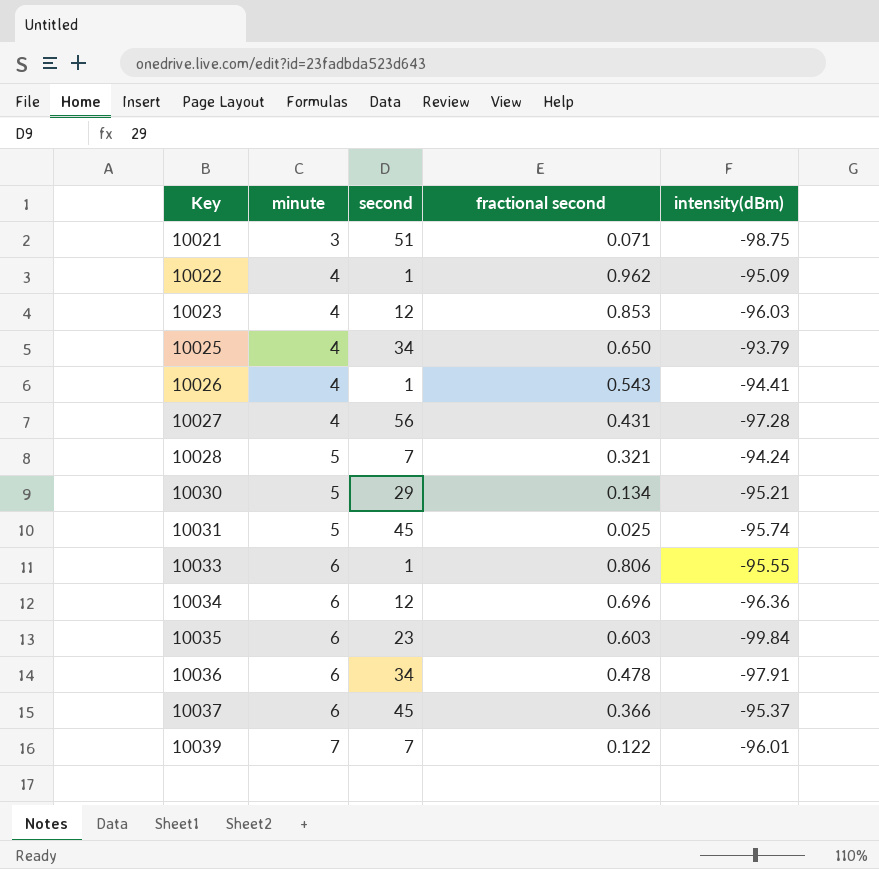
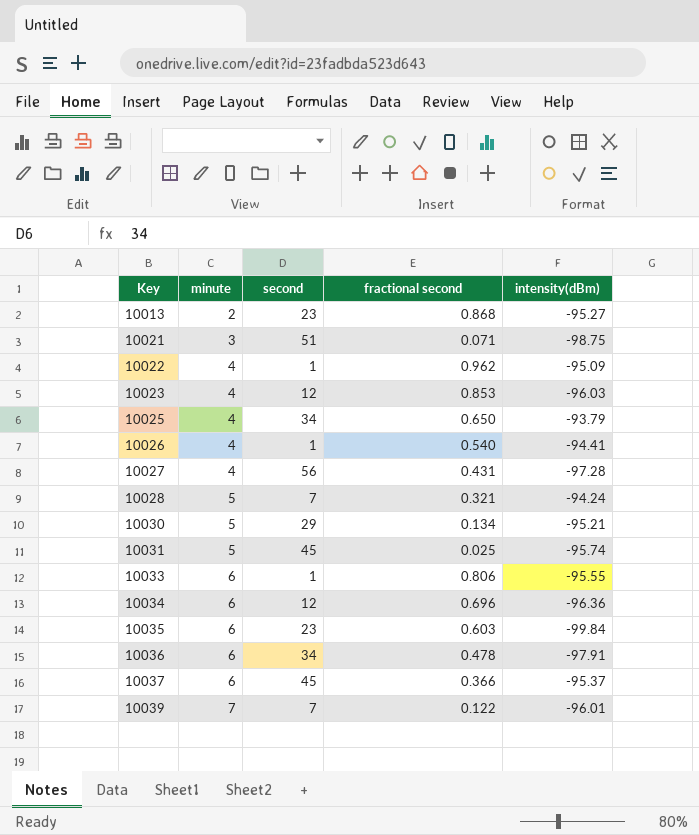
row 10013: none -> 2 | 23 | 0.868 | -95.27
10026 | fractional second: 0.543 -> 0.540

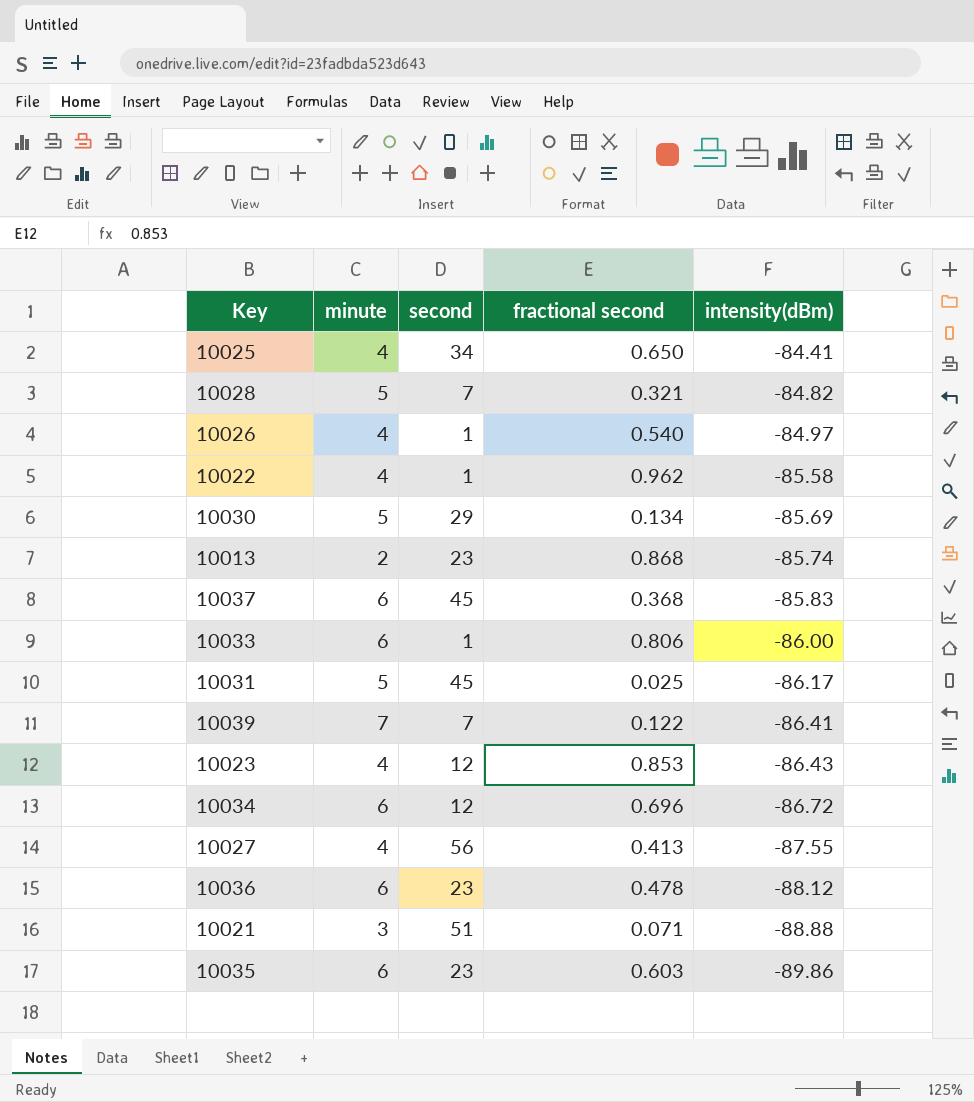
row order: Key ascending -> intensity(dBm) descending
10025 | intensity(dBm): -93.79 -> -84.41
10028 | intensity(dBm): -94.24 -> -84.82
10026 | intensity(dBm): -94.41 -> -84.97
10022 | intensity(dBm): -95.09 -> -85.58
10030 | intensity(dBm): -95.21 -> -85.69
10013 | intensity(dBm): -95.27 -> -85.74
10037 | fractional second: 0.366 -> 0.368
10037 | intensity(dBm): -95.37 -> -85.83
10033 | intensity(dBm): -95.55 -> -86.00
10031 | intensity(dBm): -95.74 -> -86.17
10039 | intensity(dBm): -96.01 -> -86.41
10023 | intensity(dBm): -96.03 -> -86.43
10034 | intensity(dBm): -96.36 -> -86.72
10027 | fractional second: 0.431 -> 0.413
10027 | intensity(dBm): -97.28 -> -87.55
10036 | second: 34 -> 23
10036 | intensity(dBm): -97.91 -> -88.12
10021 | intensity(dBm): -98.75 -> -88.88
10035 | intensity(dBm): -99.84 -> -89.86

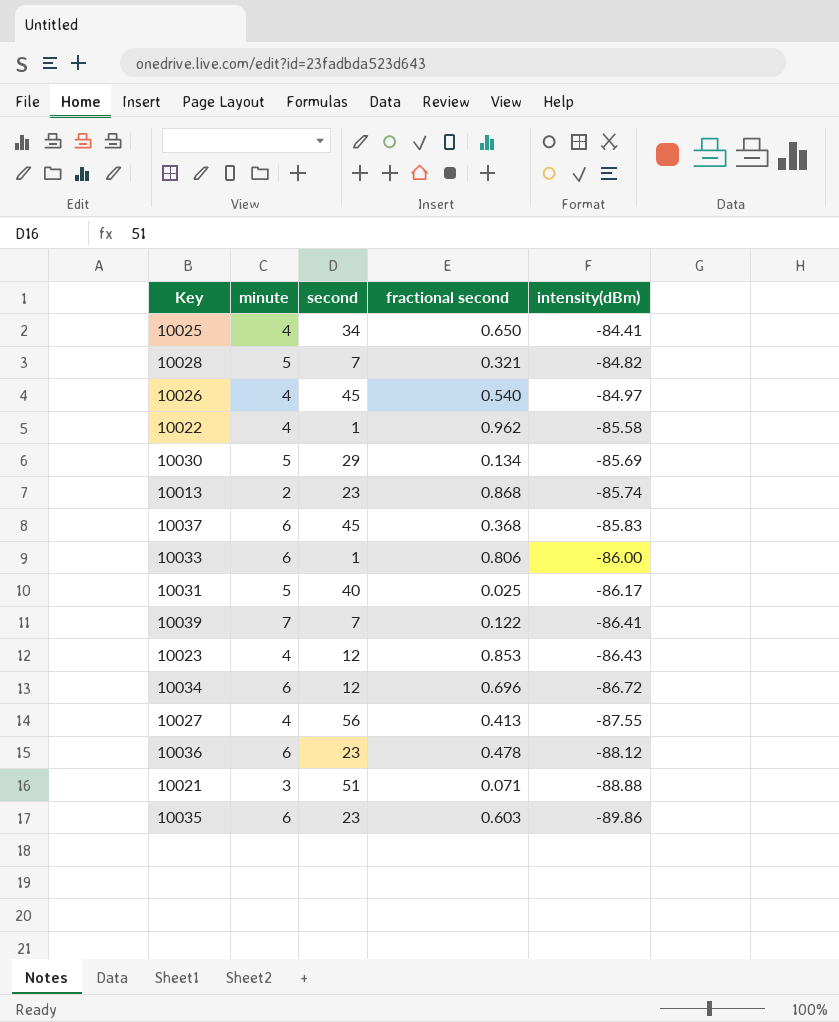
10026 | second: 1 -> 45
10031 | second: 45 -> 40

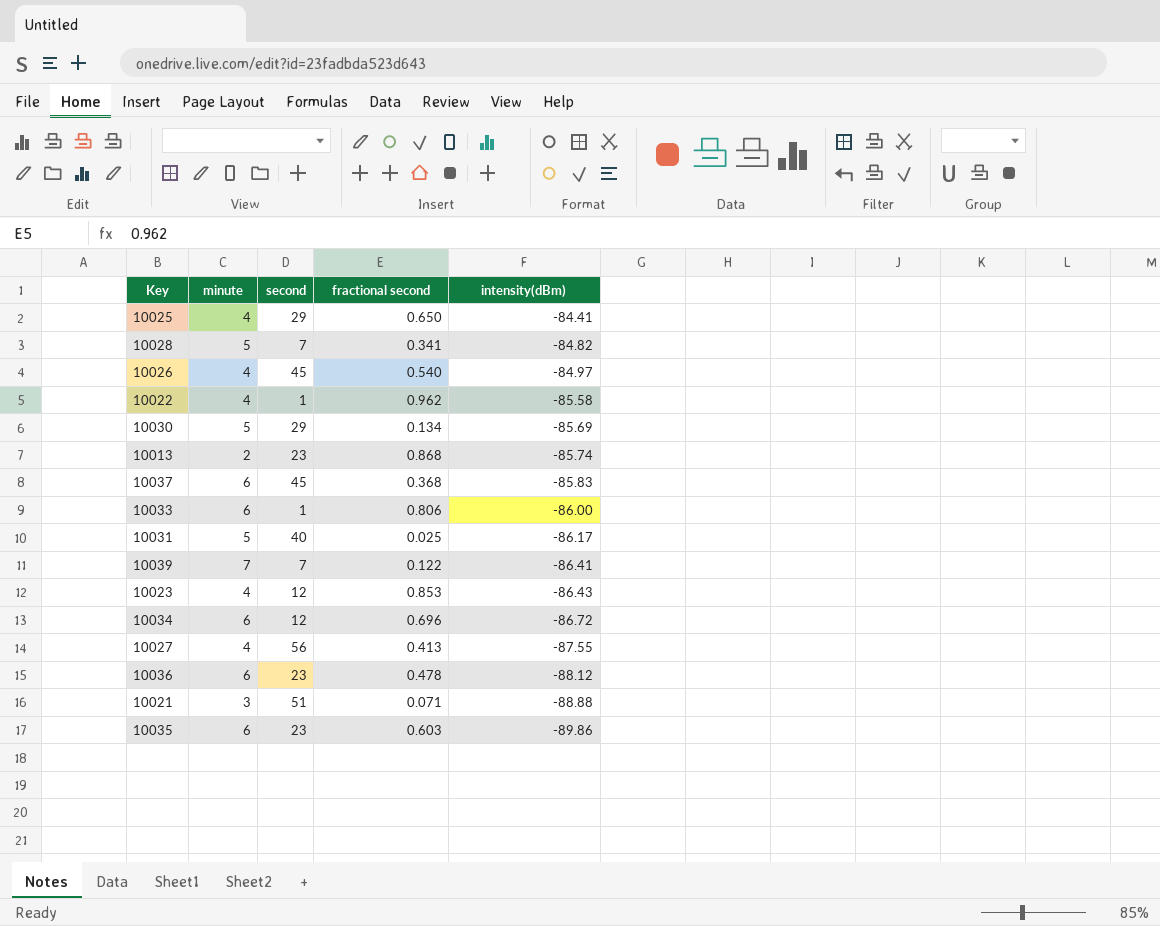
10025 | second: 34 -> 29
10028 | fractional second: 0.321 -> 0.341

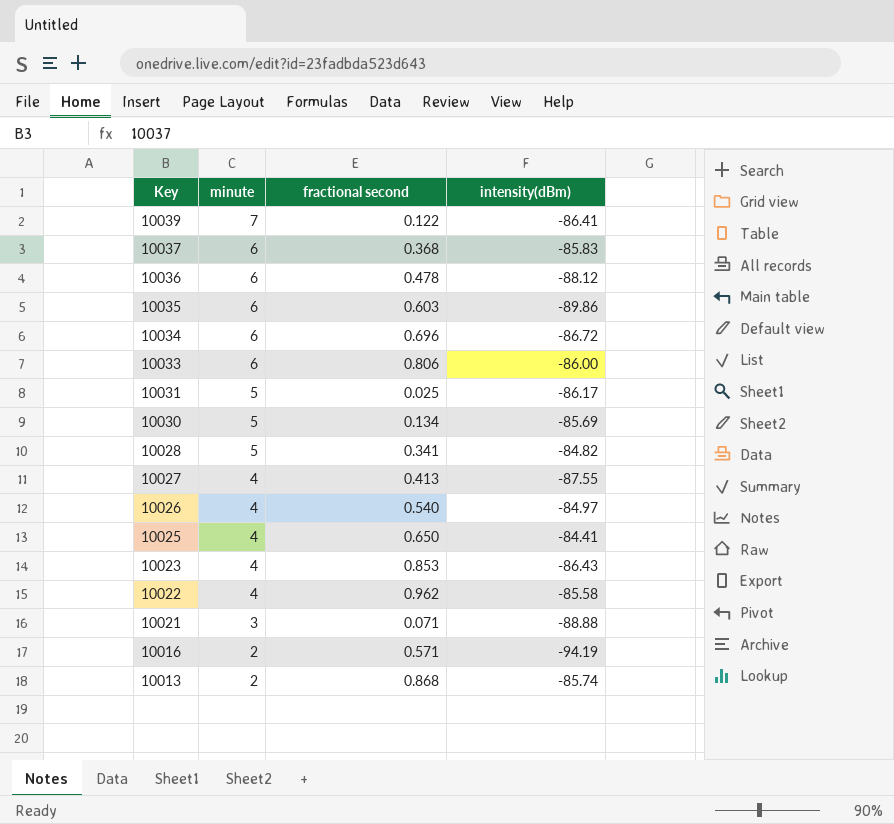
row order: intensity(dBm) descending -> Key descending
column second | position: 3 -> none
row 10016: none -> 2 | 0.571 | -94.19

